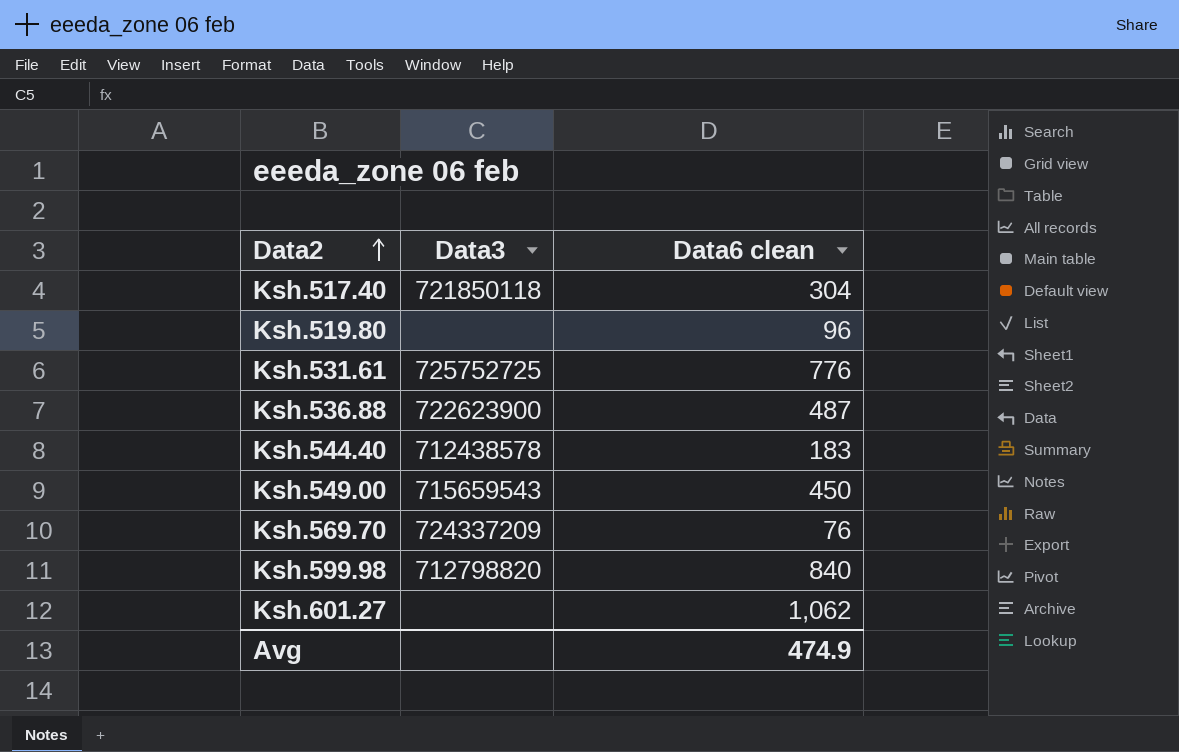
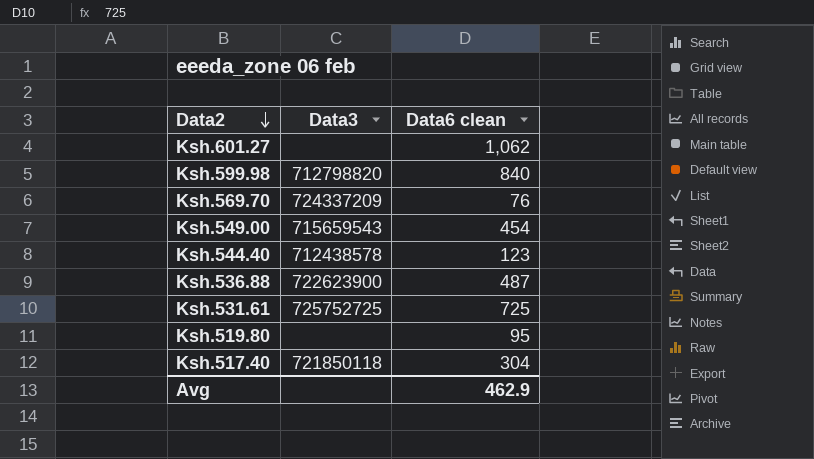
row order: Data2 ascending -> Data2 descending
Ksh.549.00 | Data6 clean: 450 -> 454
Ksh.544.40 | Data6 clean: 183 -> 123
Ksh.531.61 | Data6 clean: 776 -> 725
Ksh.519.80 | Data6 clean: 96 -> 95
Avg | Data6 clean: 474.9 -> 462.9

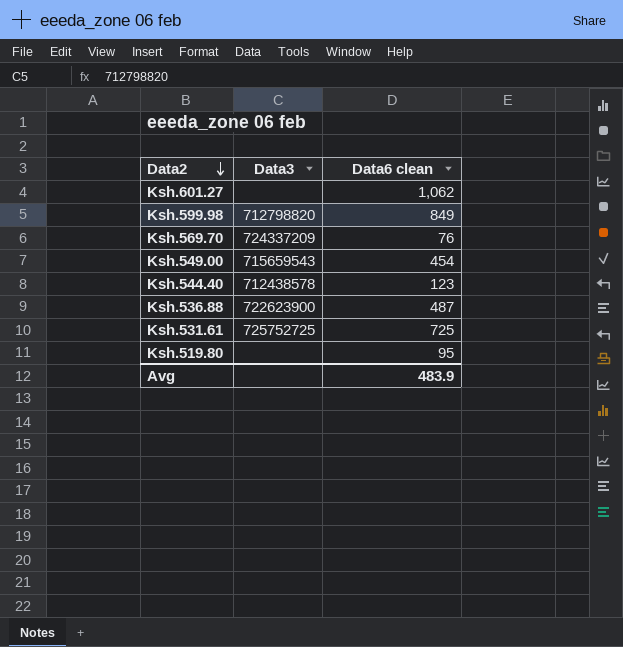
row Ksh.517.40: 721850118 | 304 -> none
Ksh.599.98 | Data6 clean: 840 -> 849
Avg | Data6 clean: 462.9 -> 483.9

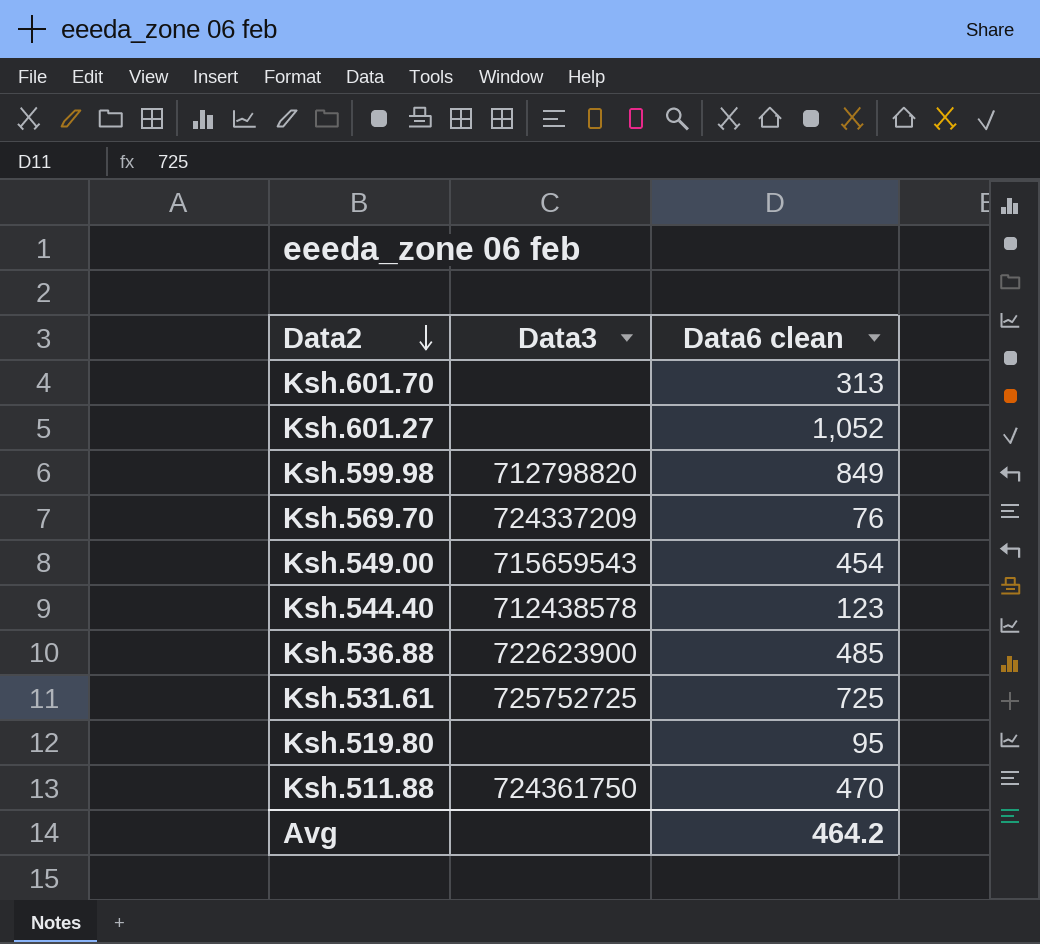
row Ksh.601.70: none -> none | 313
Ksh.601.27 | Data6 clean: 1,062 -> 1,052
Ksh.536.88 | Data6 clean: 487 -> 485
row Ksh.511.88: none -> 724361750 | 470
Avg | Data6 clean: 483.9 -> 464.2

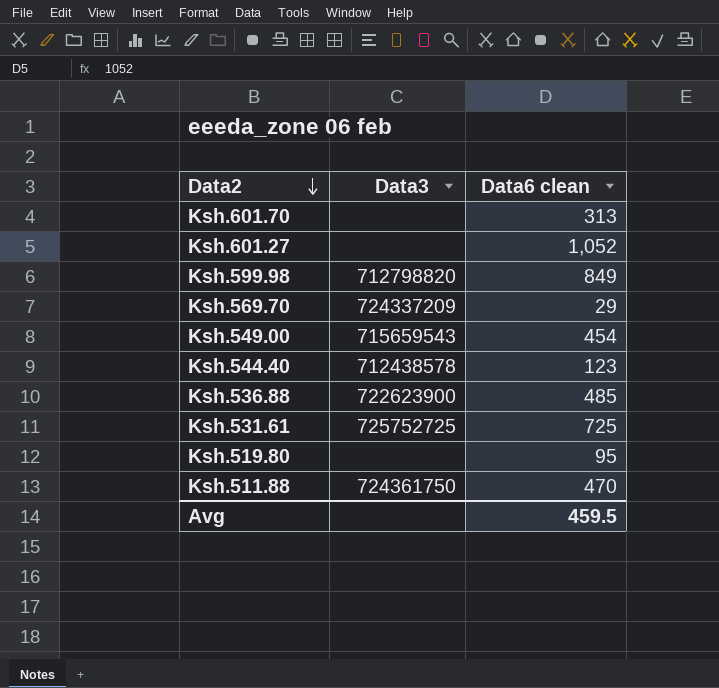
Ksh.569.70 | Data6 clean: 76 -> 29
Avg | Data6 clean: 464.2 -> 459.5

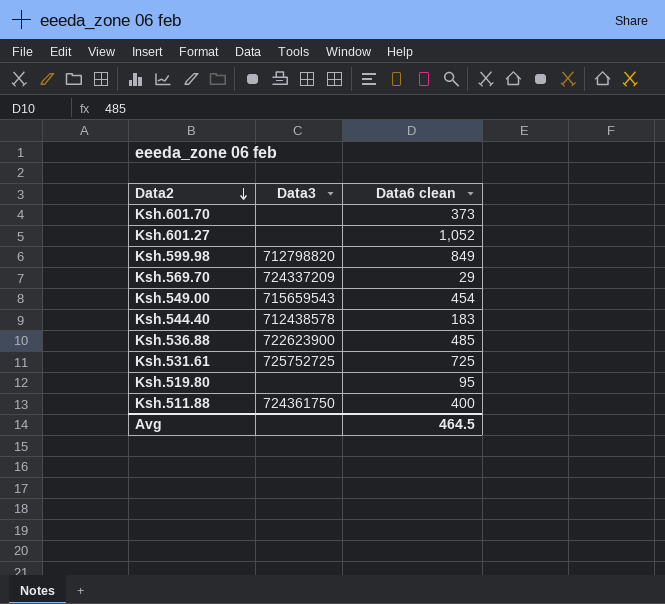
Ksh.601.70 | Data6 clean: 313 -> 373
Ksh.544.40 | Data6 clean: 123 -> 183
Ksh.511.88 | Data6 clean: 470 -> 400
Avg | Data6 clean: 459.5 -> 464.5

